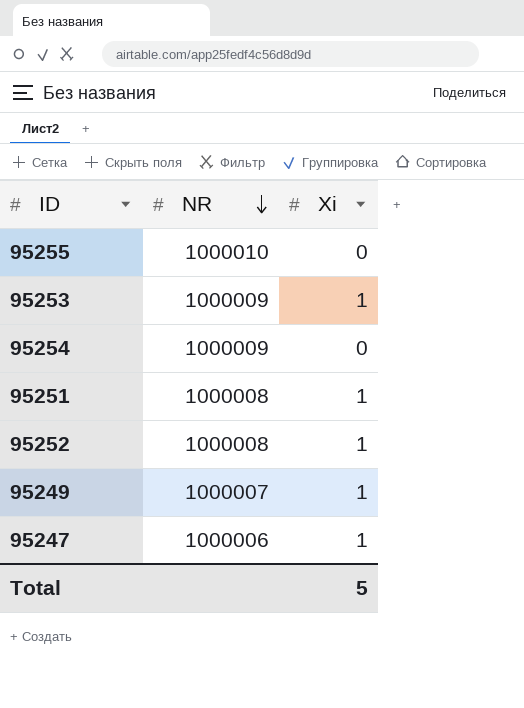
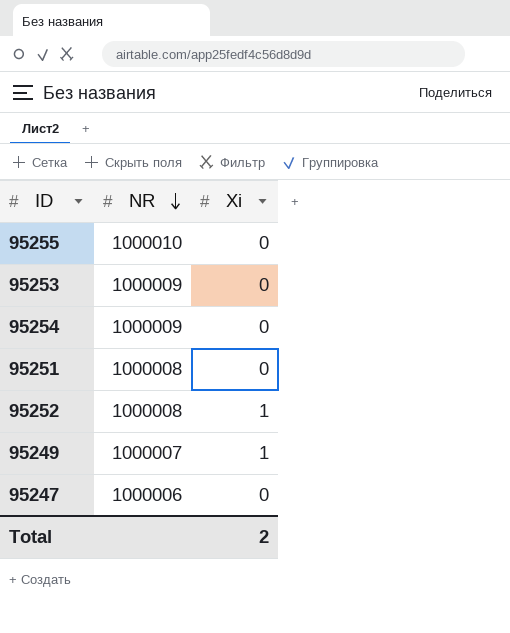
95253 | Xi: 1 -> 0
95251 | Xi: 1 -> 0
95247 | Xi: 1 -> 0
Total | Xi: 5 -> 2

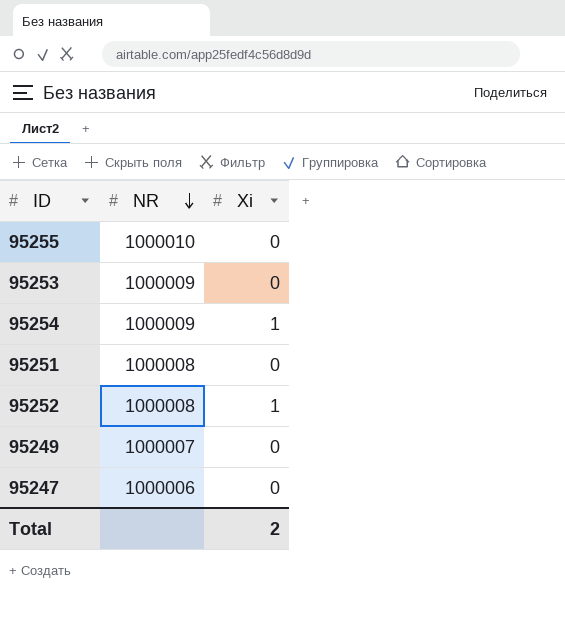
95254 | Xi: 0 -> 1
95249 | Xi: 1 -> 0

